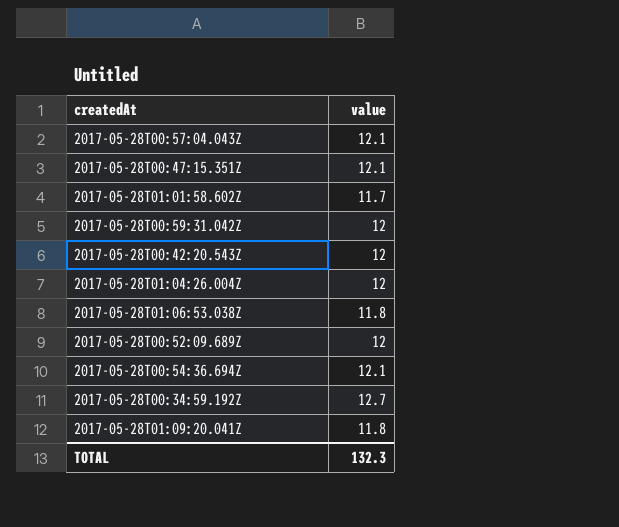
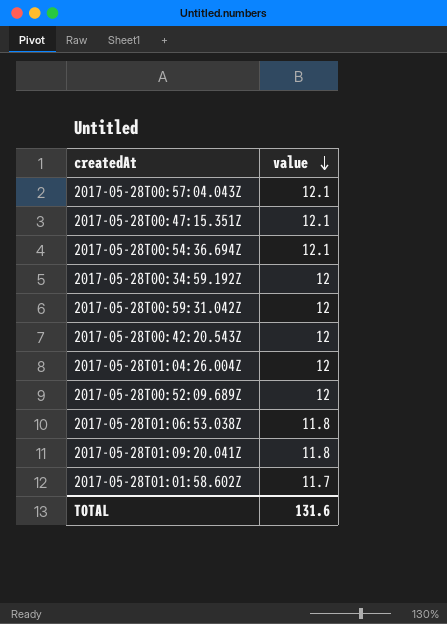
row order: none -> value descending
2017-05-28T00:34:59.192Z | value: 12.7 -> 12
TOTAL | value: 132.3 -> 131.6

